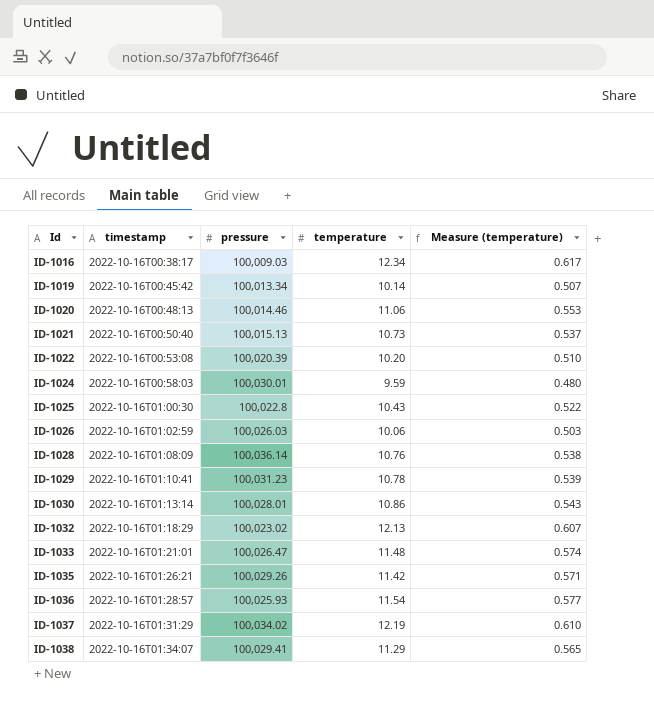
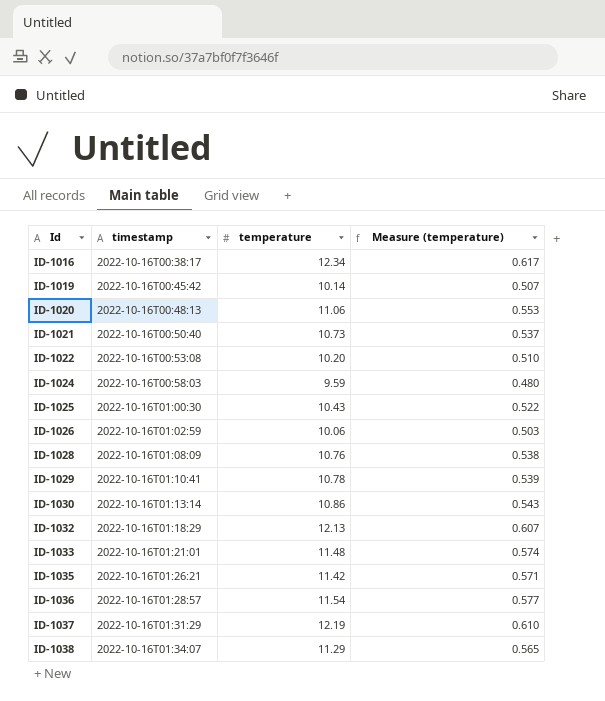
column pressure | position: 3 -> none

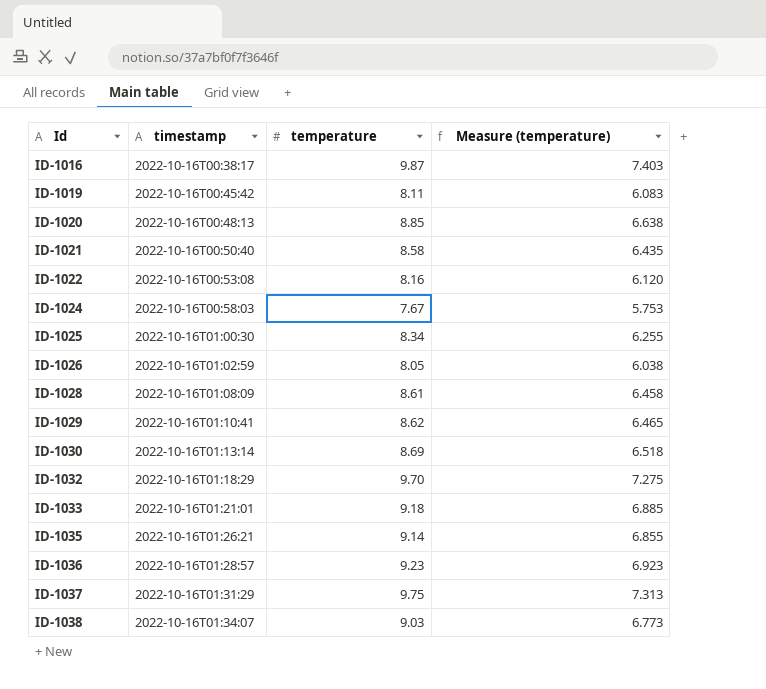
column Measure (temperature) | formula: [temperature] * 0.05 -> [temperature] * 0.75
ID-1016 | temperature: 12.34 -> 9.87
ID-1019 | temperature: 10.14 -> 8.11
ID-1020 | temperature: 11.06 -> 8.85
ID-1021 | temperature: 10.73 -> 8.58
ID-1022 | temperature: 10.20 -> 8.16
ID-1024 | temperature: 9.59 -> 7.67
ID-1025 | temperature: 10.43 -> 8.34
ID-1026 | temperature: 10.06 -> 8.05
ID-1028 | temperature: 10.76 -> 8.61
ID-1029 | temperature: 10.78 -> 8.62
ID-1030 | temperature: 10.86 -> 8.69
ID-1032 | temperature: 12.13 -> 9.70
ID-1033 | temperature: 11.48 -> 9.18
ID-1035 | temperature: 11.42 -> 9.14
ID-1036 | temperature: 11.54 -> 9.23
ID-1037 | temperature: 12.19 -> 9.75
ID-1038 | temperature: 11.29 -> 9.03

